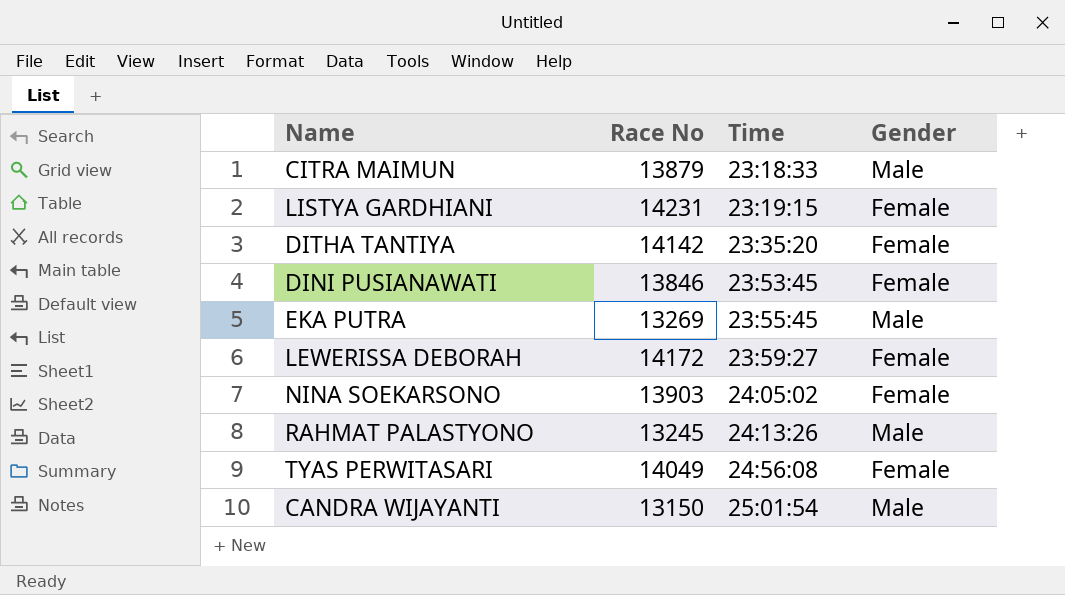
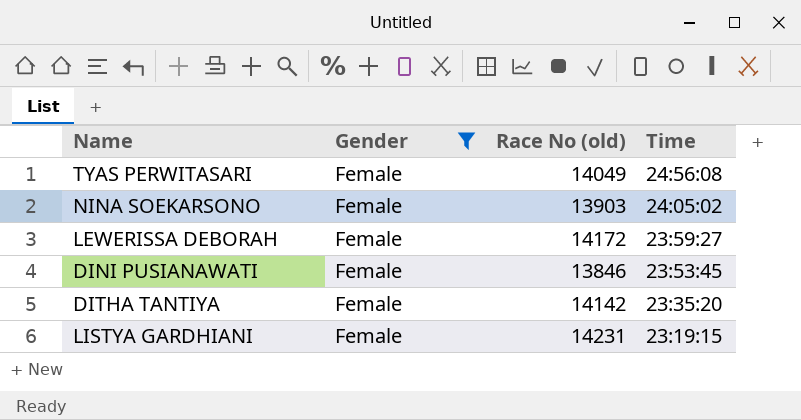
filter: none -> Gender = Female
row order: Time ascending -> Time descending
column Gender | position: 4 -> 2
column name: Race No -> Race No (old)

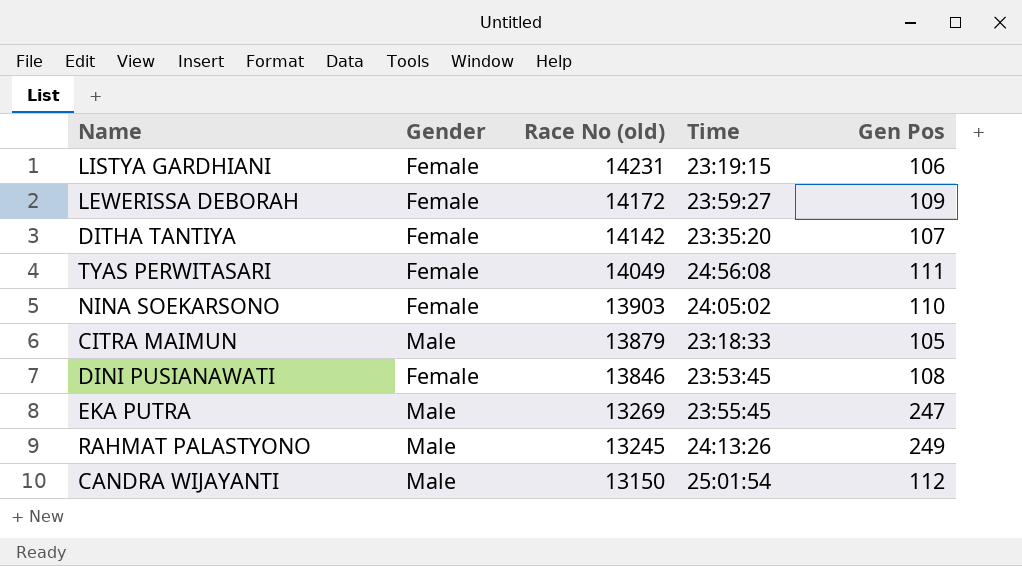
filter: Gender = Female -> none
row order: Time descending -> Race No (old) descending
column Gen Pos | position: none -> 5

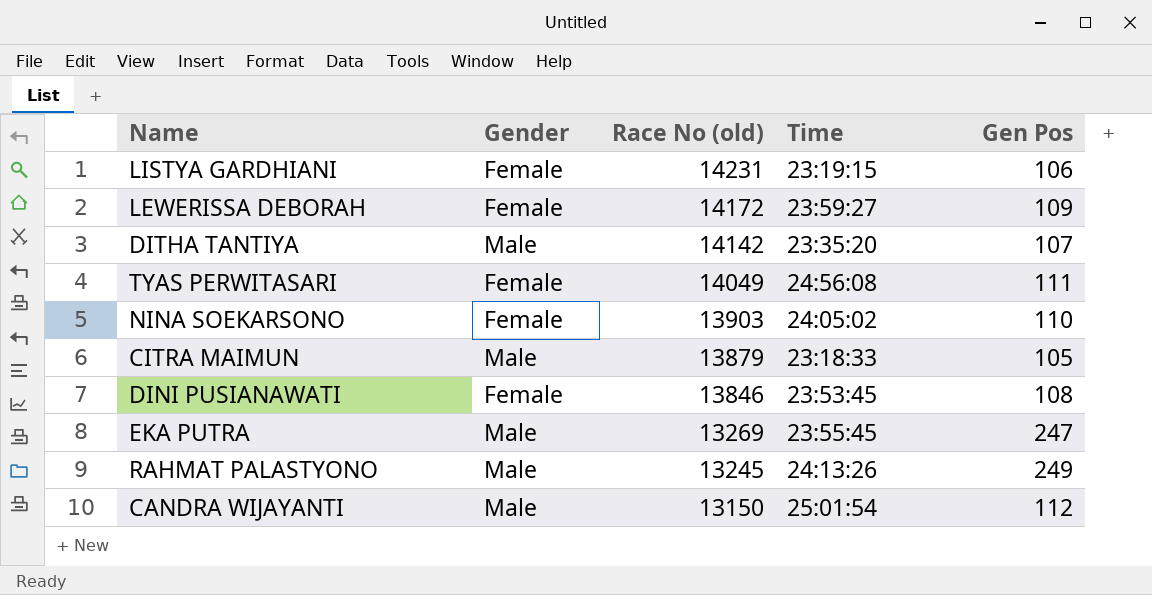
DITHA TANTIYA | Gender: Female -> Male

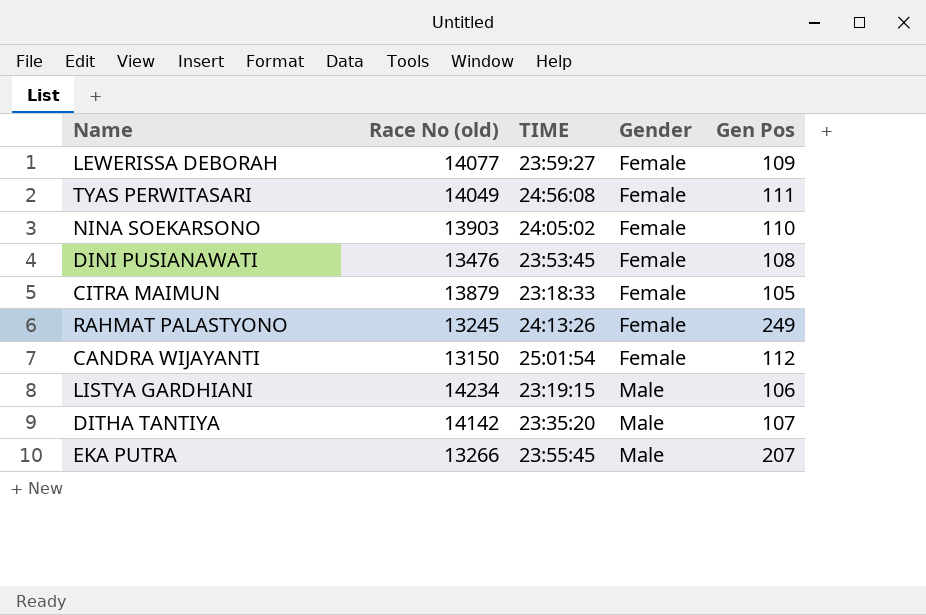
row order: Race No (old) descending -> Gender ascending
column name: Time -> TIME
column Gender | position: 2 -> 4
LEWERISSA DEBORAH | Race No (old): 14172 -> 14077
DINI PUSIANAWATI | Race No (old): 13846 -> 13476
CITRA MAIMUN | Gender: Male -> Female
RAHMAT PALASTYONO | Gender: Male -> Female
CANDRA WIJAYANTI | Gender: Male -> Female
LISTYA GARDHIANI | Race No (old): 14231 -> 14234
LISTYA GARDHIANI | Gender: Female -> Male
EKA PUTRA | Race No (old): 13269 -> 13266
EKA PUTRA | Gen Pos: 247 -> 207

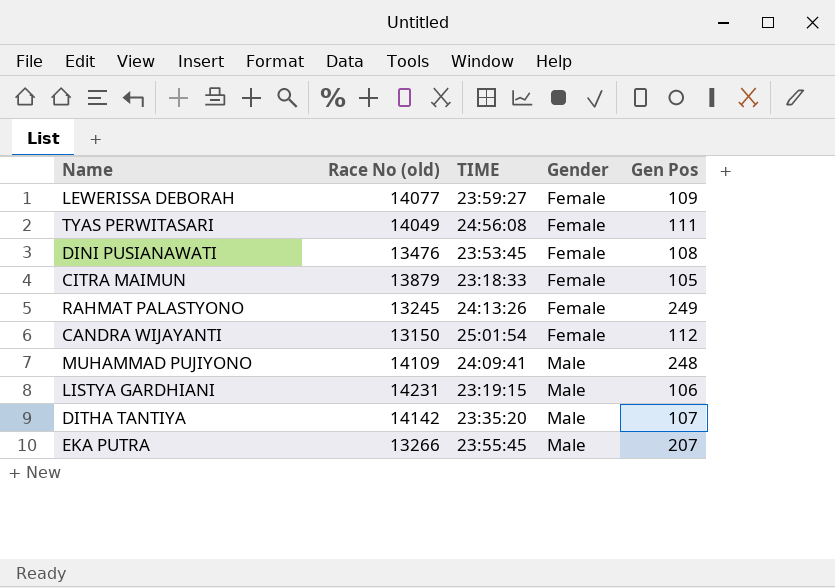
row NINA SOEKARSONO: 13903 | 24:05:02 | Female | 110 -> none
row MUHAMMAD PUJIYONO: none -> 14109 | 24:09:41 | Male | 248
LISTYA GARDHIANI | Race No (old): 14234 -> 14231

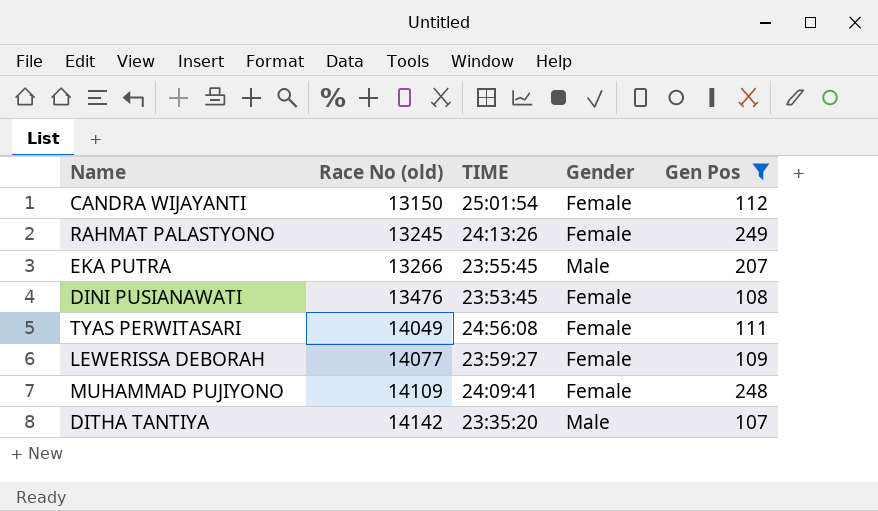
filter: none -> Gen Pos >= 107
row order: Gender ascending -> Race No (old) ascending
MUHAMMAD PUJIYONO | Gender: Male -> Female

